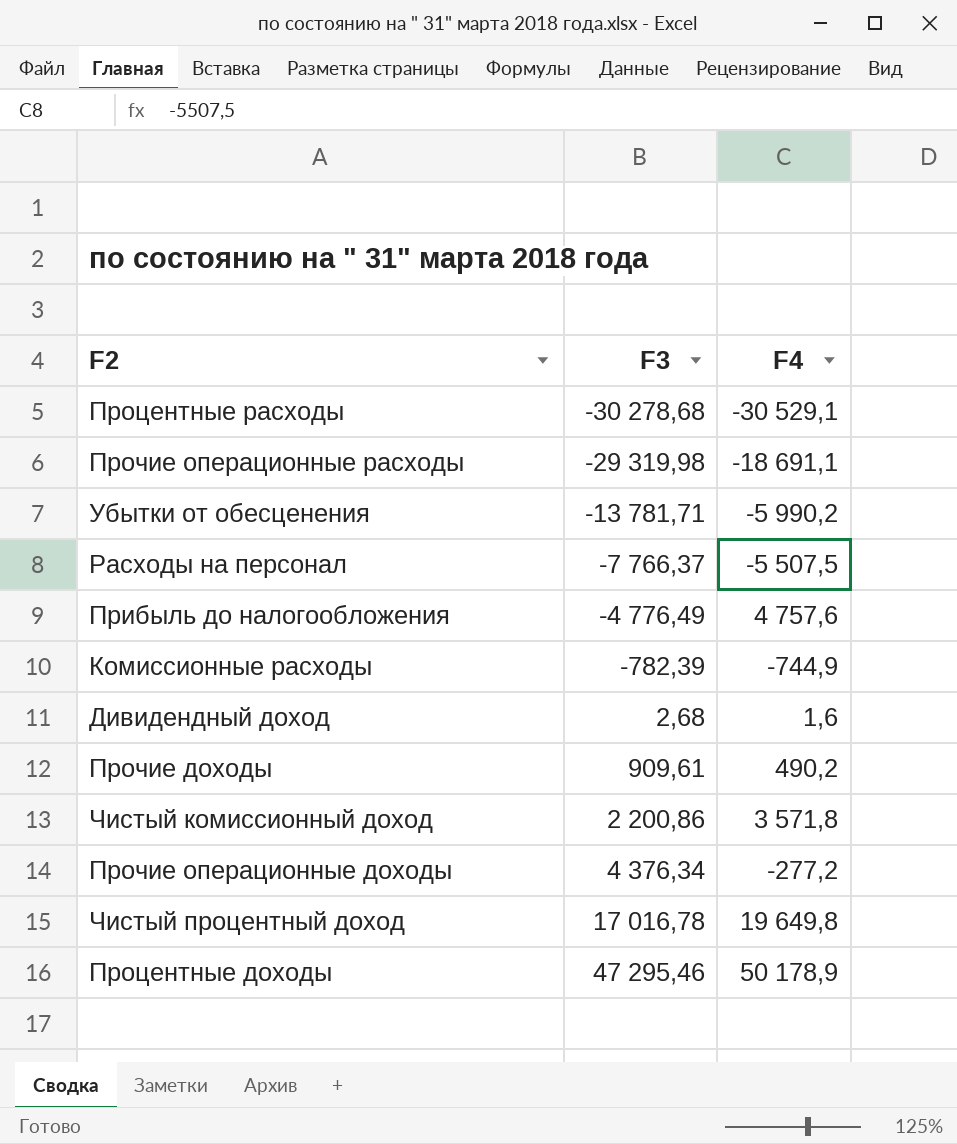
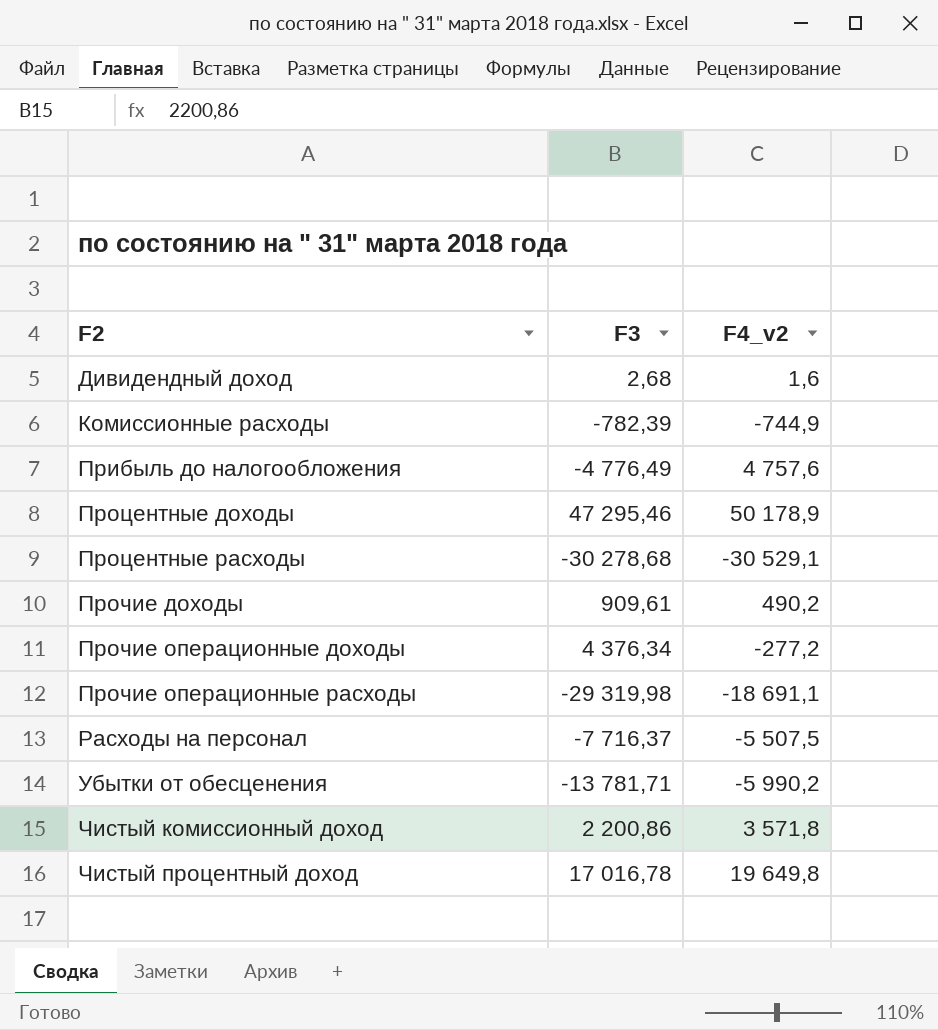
row order: F3 ascending -> F2 ascending
column name: F4 -> F4_v2
Расходы на персонал | F3: -7 766,37 -> -7 716,37

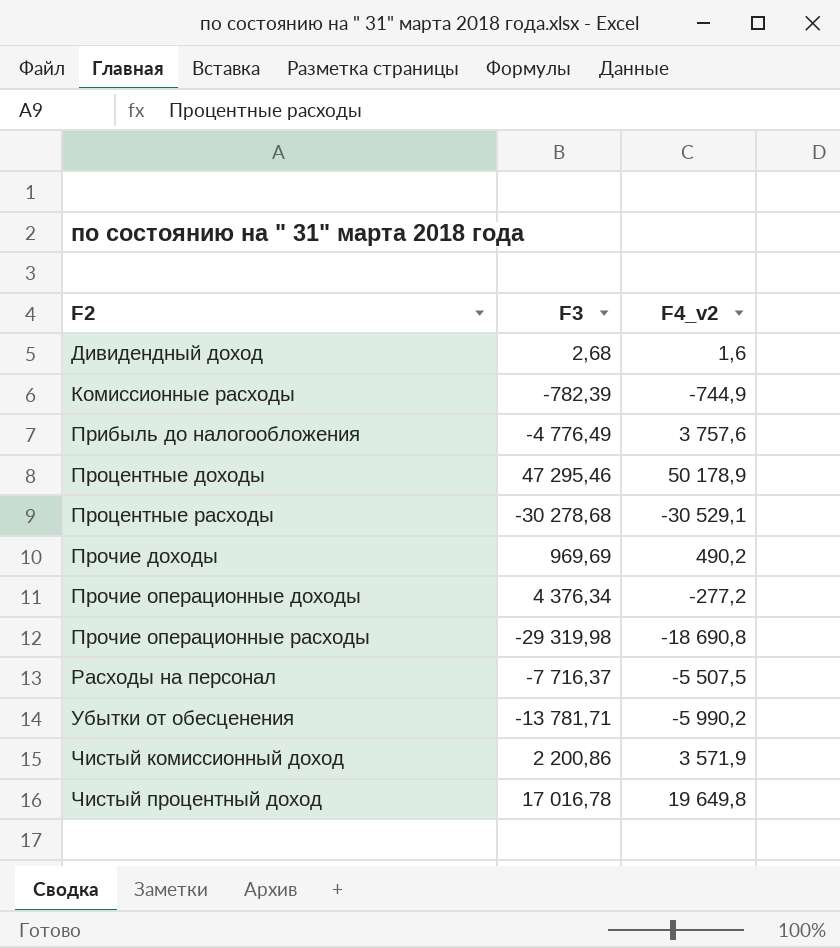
Прибыль до налогообложения | F4_v2: 4 757,6 -> 3 757,6
Прочие доходы | F3: 909,61 -> 969,69
Прочие операционные расходы | F4_v2: -18 691,1 -> -18 690,8
Чистый комиссионный доход | F4_v2: 3 571,8 -> 3 571,9

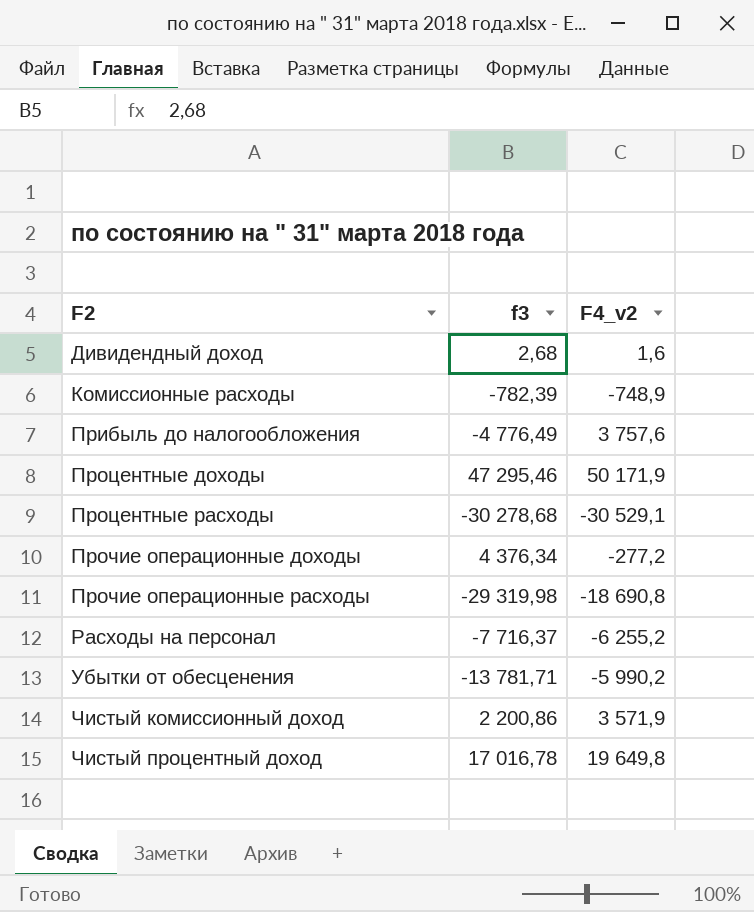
column name: F3 -> f3
row Прочие доходы: 969,69 | 490,2 -> none
Комиссионные расходы | F4_v2: -744,9 -> -748,9
Процентные доходы | F4_v2: 50 178,9 -> 50 171,9
Расходы на персонал | F4_v2: -5 507,5 -> -6 255,2

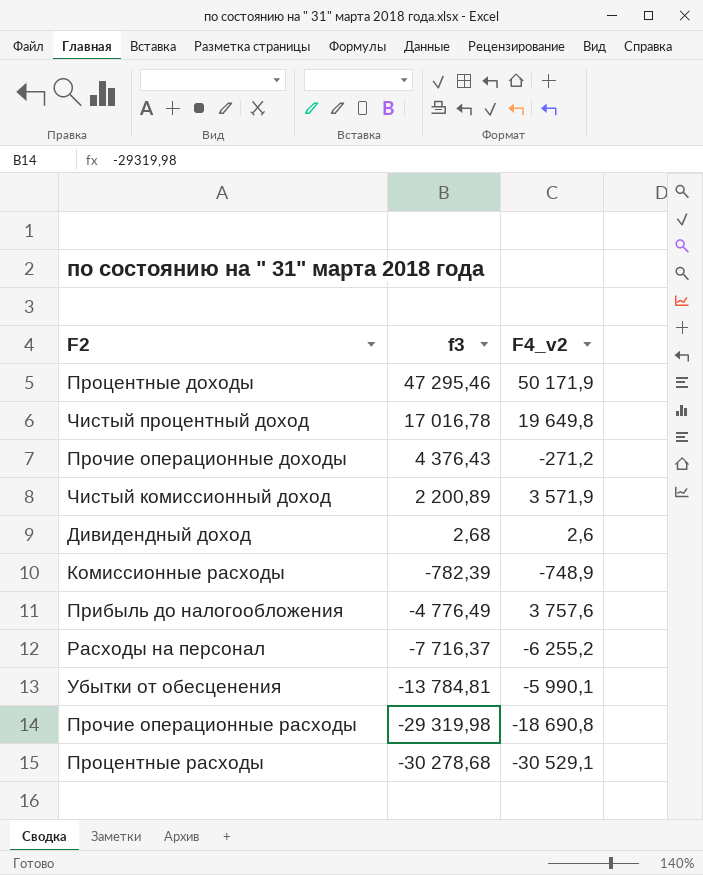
row order: F2 ascending -> f3 descending
Прочие операционные доходы | f3: 4 376,34 -> 4 376,43
Прочие операционные доходы | F4_v2: -277,2 -> -271,2
Чистый комиссионный доход | f3: 2 200,86 -> 2 200,89
Дивидендный доход | F4_v2: 1,6 -> 2,6
Убытки от обесценения | f3: -13 781,71 -> -13 784,81
Убытки от обесценения | F4_v2: -5 990,2 -> -5 990,1

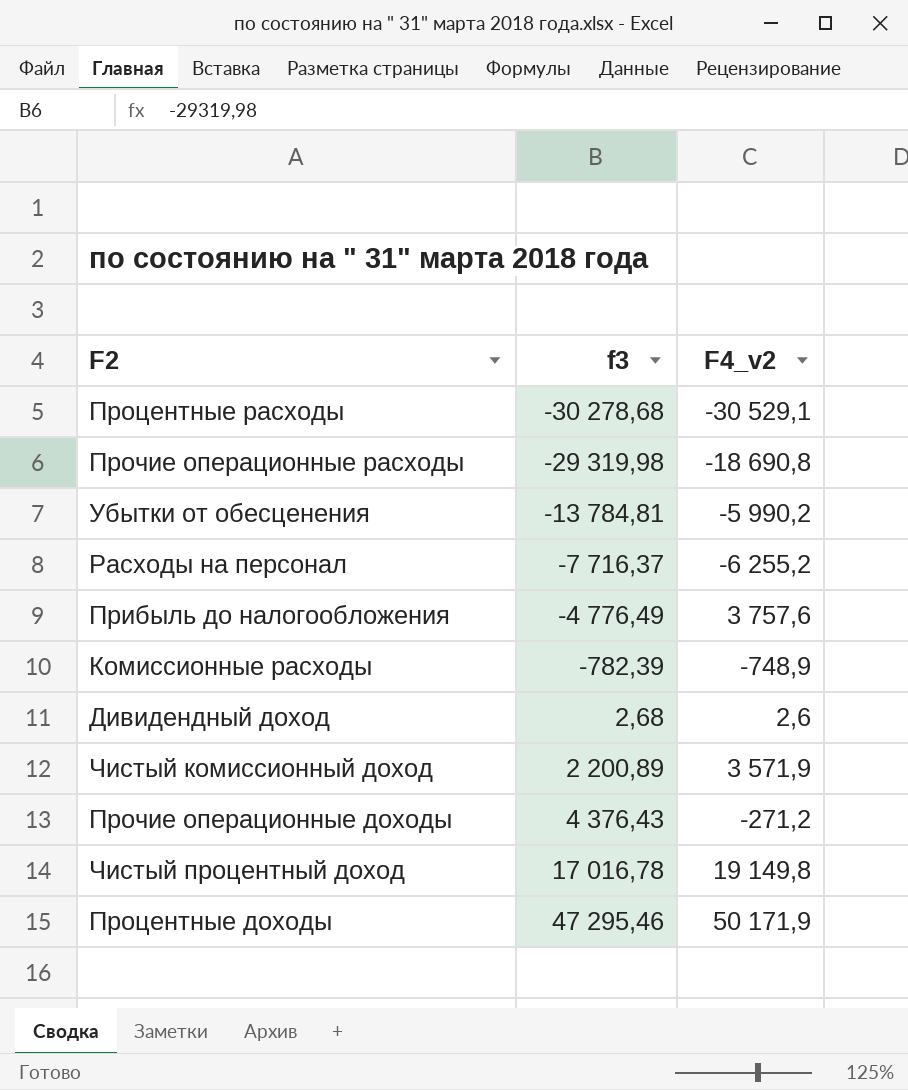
row order: f3 descending -> f3 ascending
Убытки от обесценения | F4_v2: -5 990,1 -> -5 990,2
Чистый процентный доход | F4_v2: 19 649,8 -> 19 149,8

